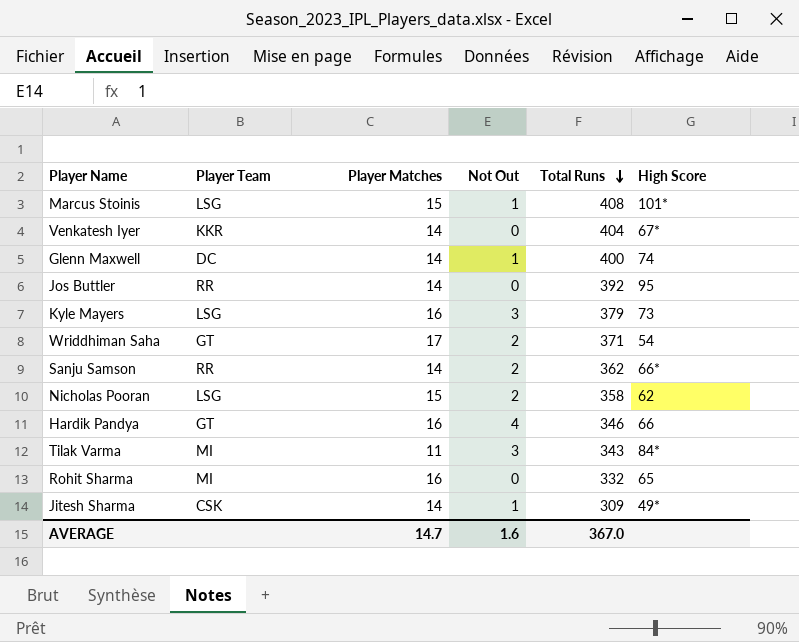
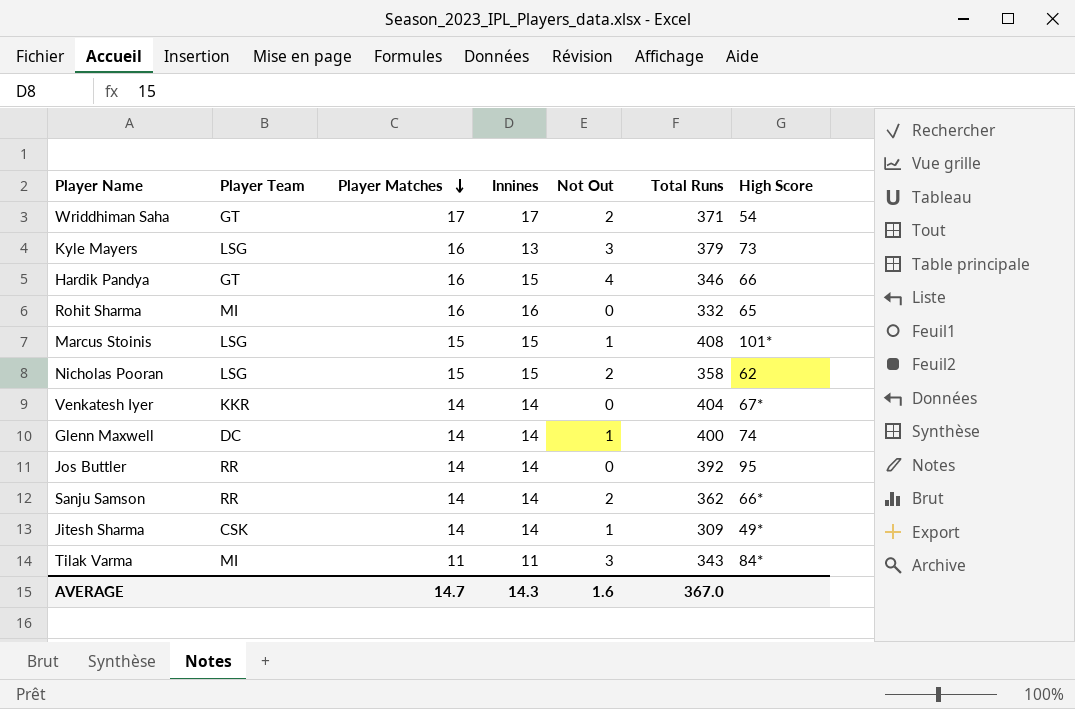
row order: Total Runs descending -> Player Matches descending
column Innines | position: none -> 4

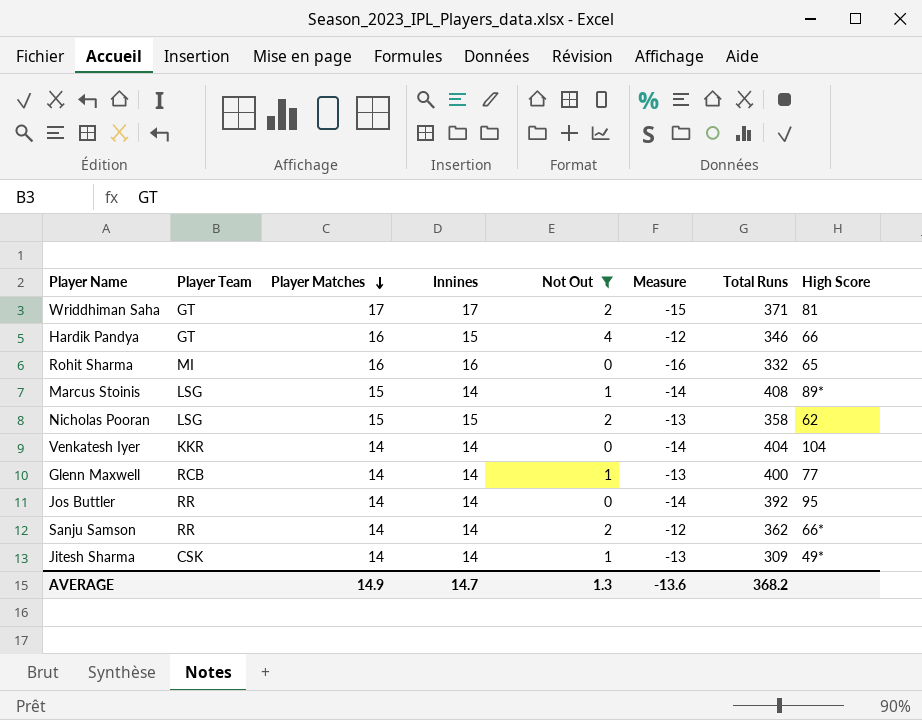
filter: none -> Not Out != 3
column Measure | formula: none -> [Not Out] - [Player Matches]
Wriddhiman Saha | High Score: 54 -> 81
Marcus Stoinis | Innines: 15 -> 14
Marcus Stoinis | High Score: 101* -> 89*
Venkatesh Iyer | High Score: 67* -> 104
Glenn Maxwell | Player Team: DC -> RCB
Glenn Maxwell | High Score: 74 -> 77
AVERAGE | Player Matches: 14.7 -> 14.9
AVERAGE | Innines: 14.3 -> 14.7
AVERAGE | Not Out: 1.6 -> 1.3
AVERAGE | Total Runs: 367.0 -> 368.2

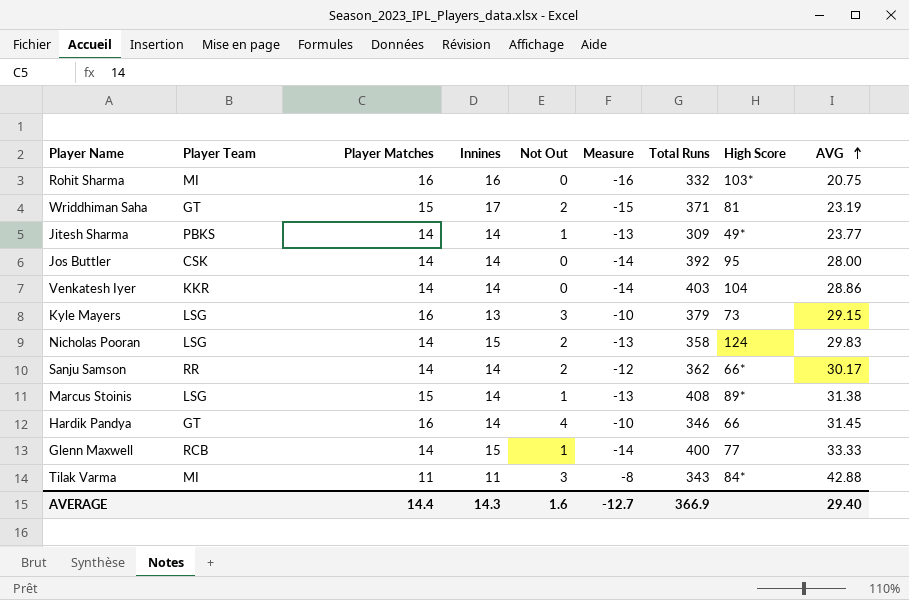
filter: Not Out != 3 -> none
row order: Player Matches descending -> AVG ascending
column Measure | formula: [Not Out] - [Player Matches] -> [Not Out] - [Innines]
column AVG | position: none -> 9
Rohit Sharma | High Score: 65 -> 103*
Wriddhiman Saha | Player Matches: 17 -> 15
Jitesh Sharma | Player Team: CSK -> PBKS
Jos Buttler | Player Team: RR -> CSK
Venkatesh Iyer | Total Runs: 404 -> 403
Nicholas Pooran | Player Matches: 15 -> 14
Nicholas Pooran | High Score: 62 -> 124
Hardik Pandya | Innines: 15 -> 14
Glenn Maxwell | Innines: 14 -> 15
AVERAGE | Player Matches: 14.9 -> 14.4
AVERAGE | Innines: 14.7 -> 14.3
AVERAGE | Not Out: 1.3 -> 1.6
AVERAGE | Measure: -13.6 -> -12.7
AVERAGE | Total Runs: 368.2 -> 366.9

